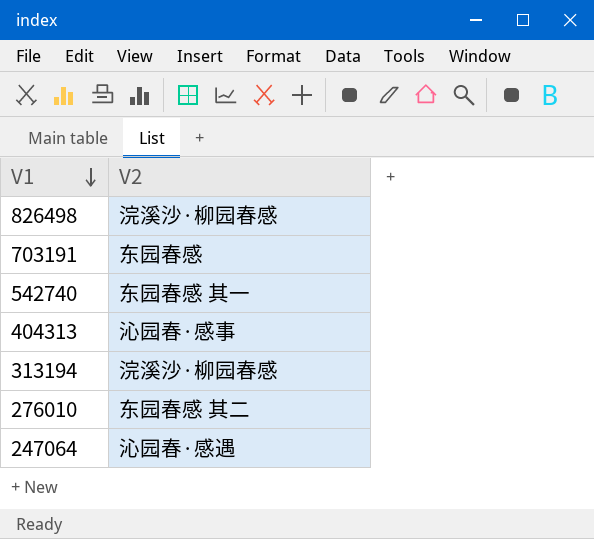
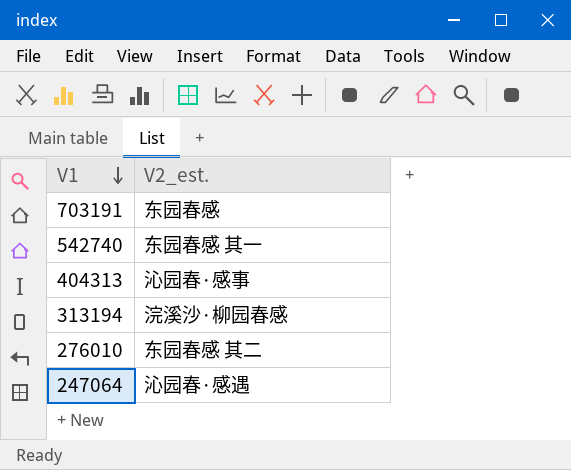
column name: V2 -> V2_est.
row 826498: 浣溪沙·柳园春感 -> none

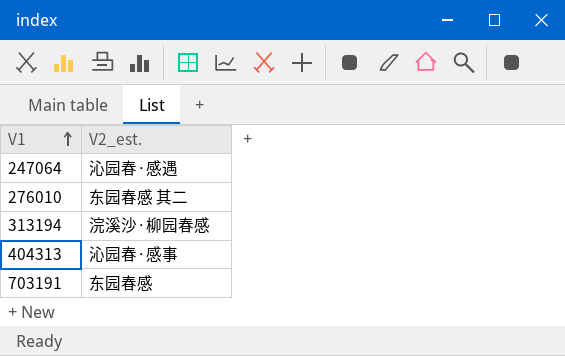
row order: V1 descending -> V1 ascending
row 542740: 东园春感 其一 -> none

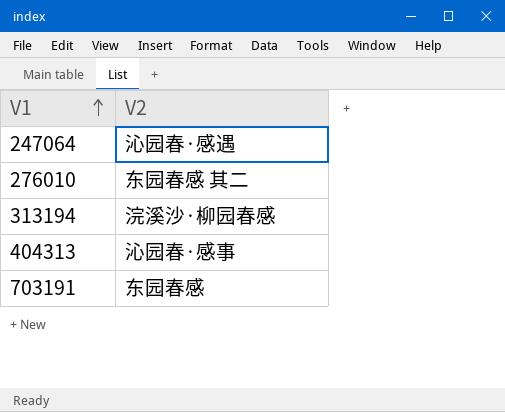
column name: V2_est. -> V2

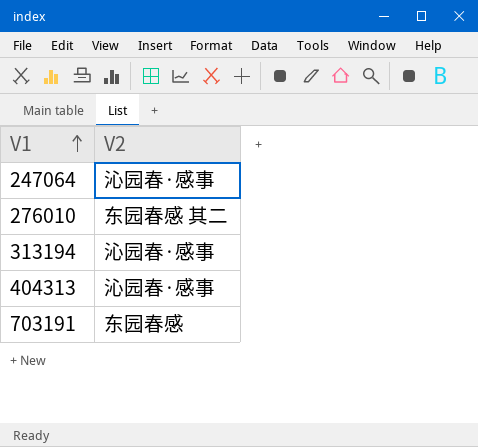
247064 | V2: 沁园春·感遇 -> 沁园春·感事
313194 | V2: 浣溪沙·柳园春感 -> 沁园春·感事

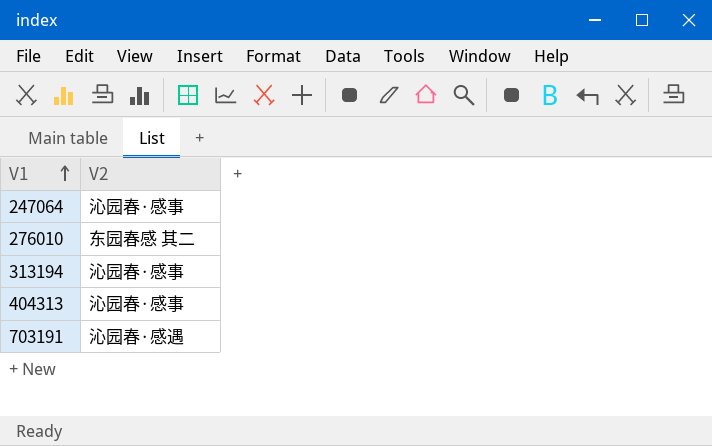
703191 | V2: 东园春感 -> 沁园春·感遇

